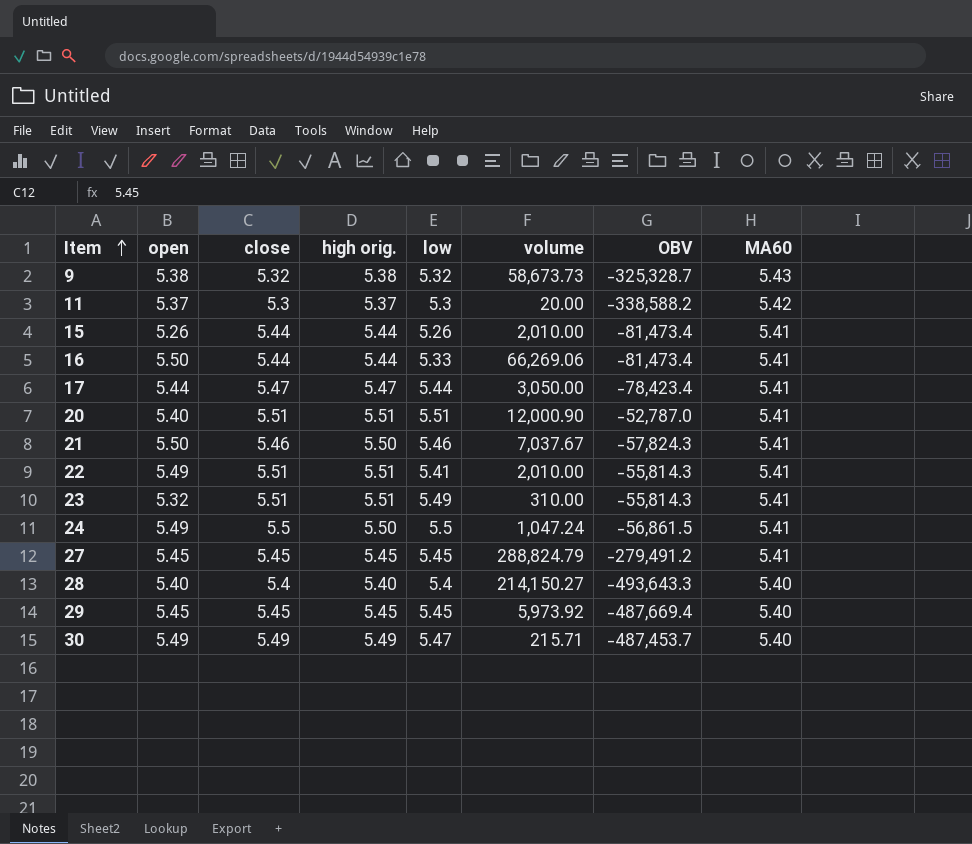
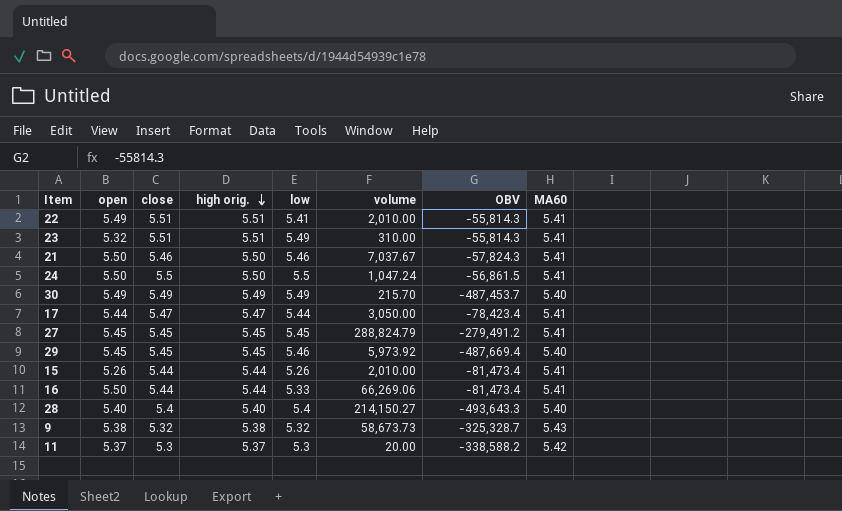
row order: Item ascending -> high orig. descending
row 20: 5.40 | 5.51 | 5.51 | 5.51 | 12,000.90 | -52,787.0 | 5.41 -> none
24 | open: 5.49 -> 5.50
30 | low: 5.47 -> 5.49
30 | volume: 215.71 -> 215.70
29 | low: 5.45 -> 5.46

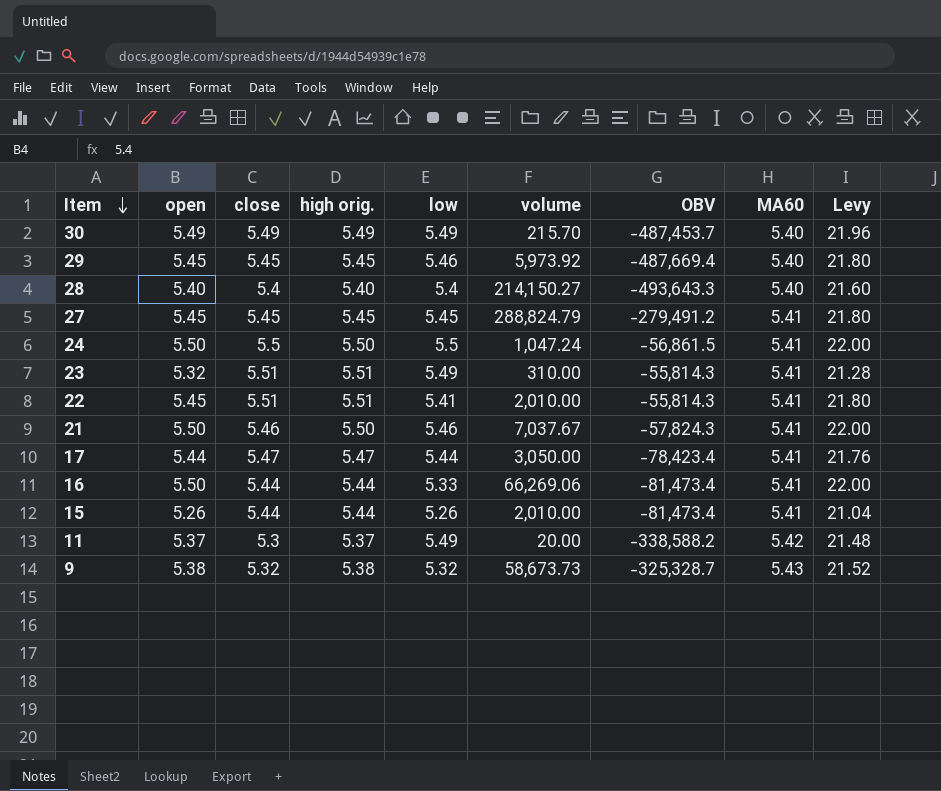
row order: high orig. descending -> Item descending
column Levy | formula: none -> [open] * 4
22 | open: 5.49 -> 5.45
11 | low: 5.3 -> 5.49

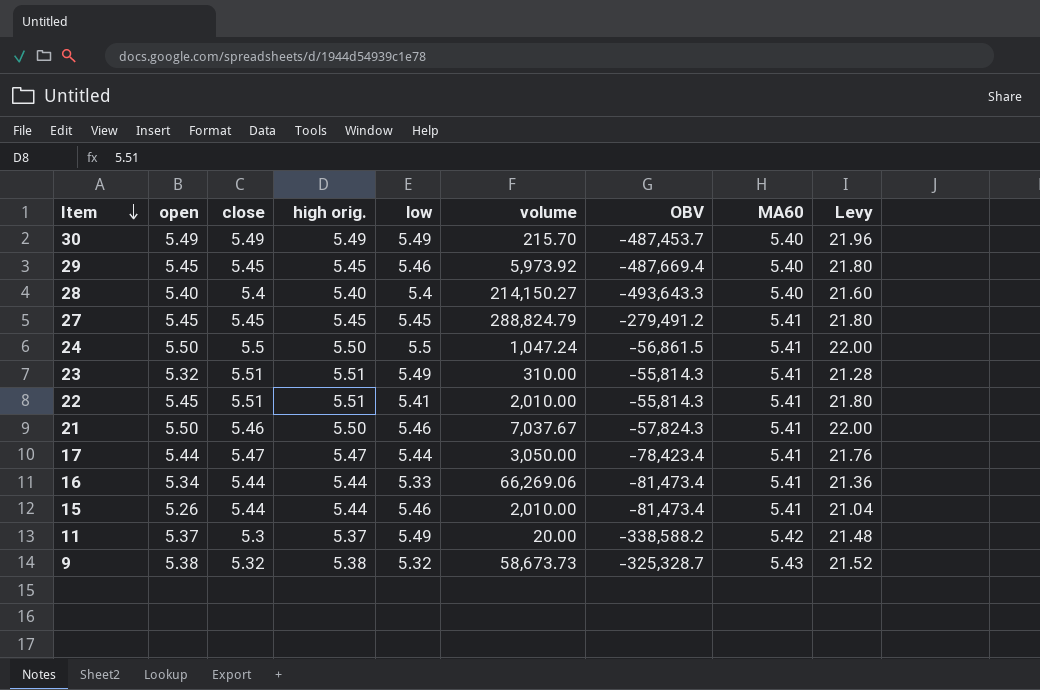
16 | open: 5.50 -> 5.34
16 | Levy: 22.00 -> 21.36
15 | low: 5.26 -> 5.46

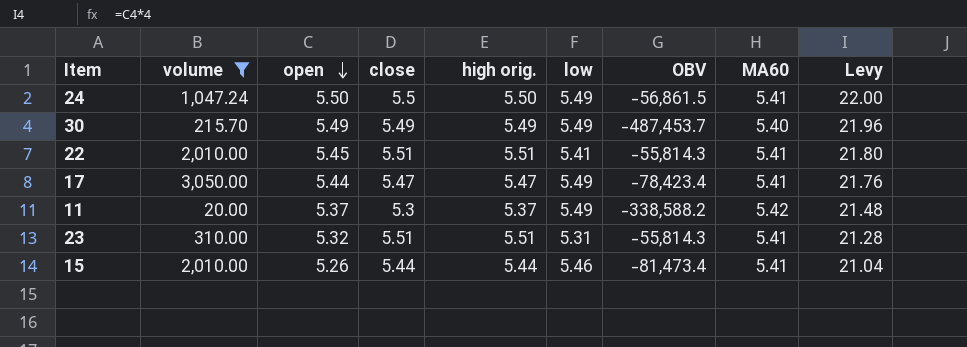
filter: none -> volume <= 3,050.00
row order: Item descending -> open descending
column volume | position: 6 -> 2
24 | low: 5.5 -> 5.49
17 | low: 5.44 -> 5.49
23 | low: 5.49 -> 5.31

